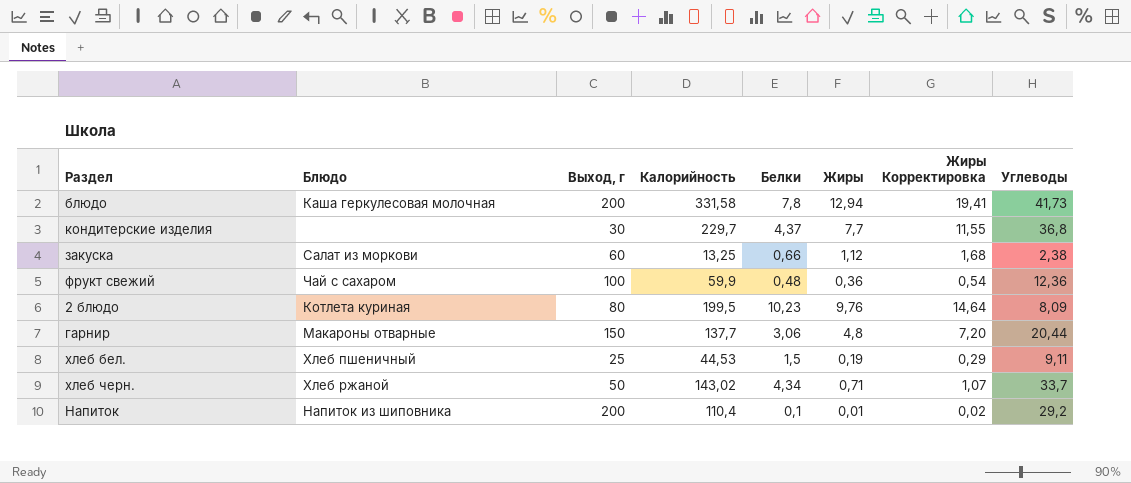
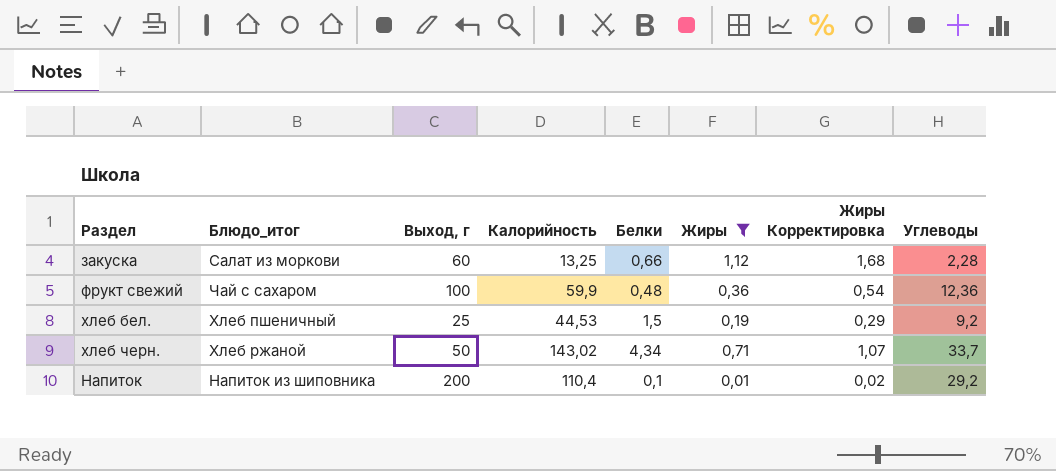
filter: none -> Жиры <= 1,12
column name: Блюдо -> Блюдо_итог
закуска | Углеводы: 2,38 -> 2,28
хлеб бел. | Углеводы: 9,11 -> 9,2

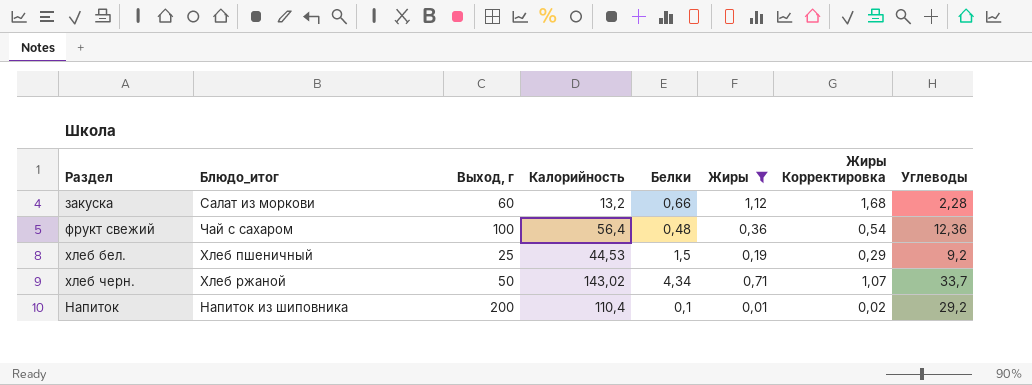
закуска | Калорийность: 13,25 -> 13,2
фрукт свежий | Калорийность: 59,9 -> 56,4

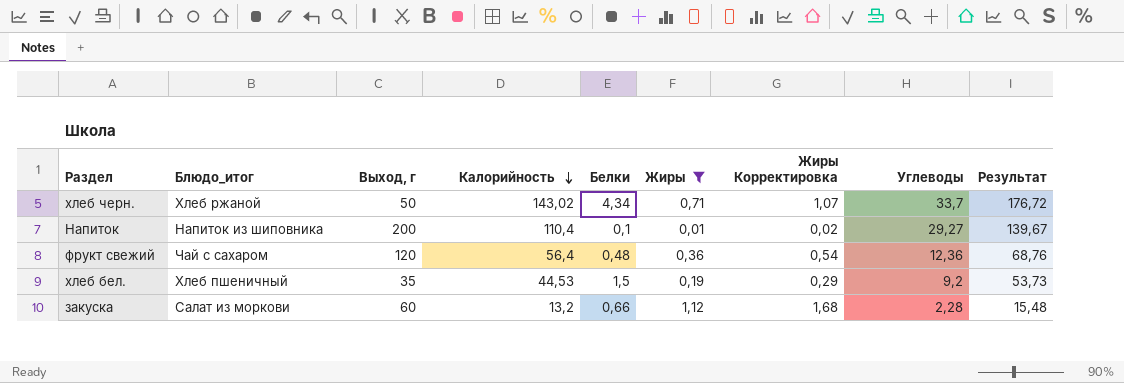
row order: none -> Калорийность descending
column Результат | formula: none -> [Калорийность] + [Углеводы]
Напиток | Углеводы: 29,2 -> 29,27
фрукт свежий | Выход, г: 100 -> 120
хлеб бел. | Выход, г: 25 -> 35

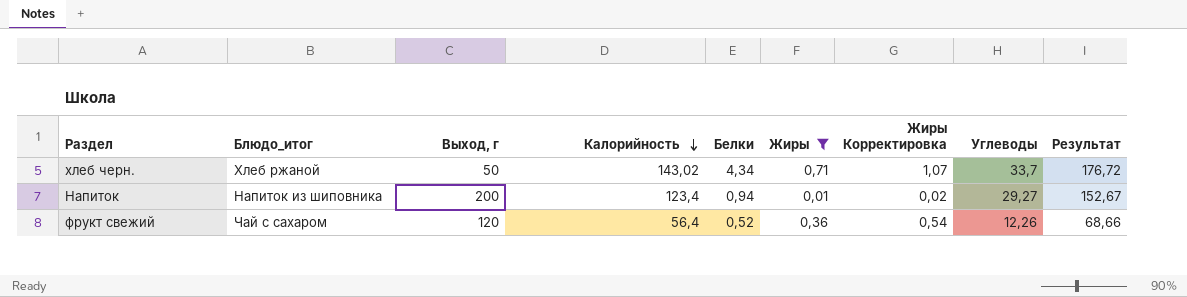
row хлеб бел.: Хлеб пшеничный | 35 | 44,53 | 1,5 | 0,19 | 0,29 | 9,2 | 53,73 -> none
row закуска: Салат из моркови | 60 | 13,2 | 0,66 | 1,12 | 1,68 | 2,28 | 15,48 -> none
Напиток | Калорийность: 110,4 -> 123,4
Напиток | Белки: 0,1 -> 0,94
Напиток | Результат: 139,67 -> 152,67
фрукт свежий | Белки: 0,48 -> 0,52
фрукт свежий | Углеводы: 12,36 -> 12,26
фрукт свежий | Результат: 68,76 -> 68,66

